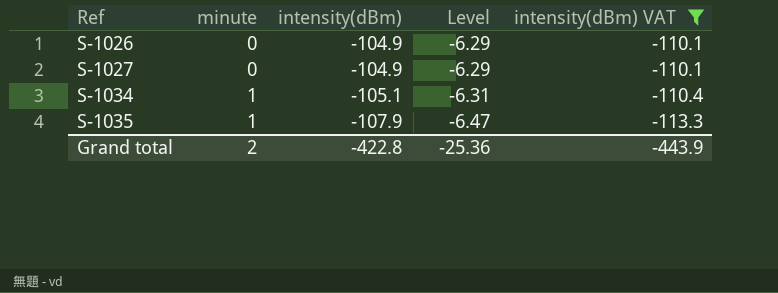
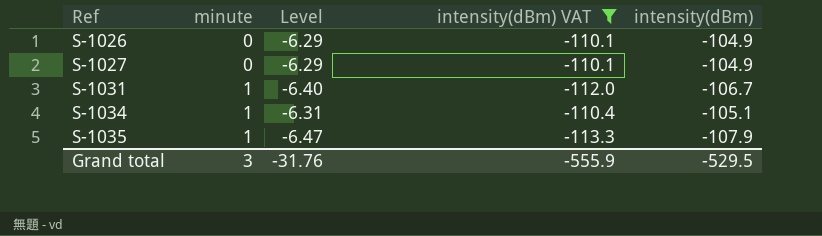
column intensity(dBm) | position: 3 -> 5
row S-1031: none -> 1 | -6.40 | -112.0 | -106.7
Grand total | minute: 2 -> 3
Grand total | Level: -25.36 -> -31.76
Grand total | intensity(dBm) VAT: -443.9 -> -555.9
Grand total | intensity(dBm): -422.8 -> -529.5

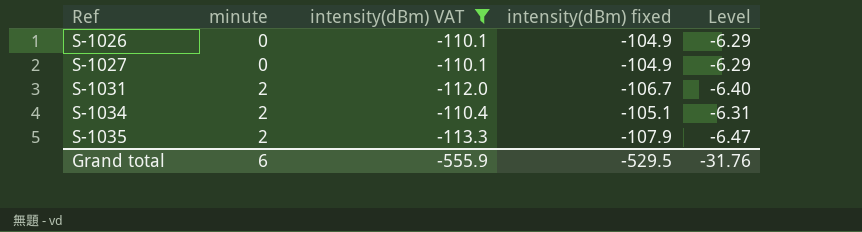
column name: intensity(dBm) -> intensity(dBm) fixed
column Level | position: 3 -> 5
S-1031 | minute: 1 -> 2
S-1034 | minute: 1 -> 2
S-1035 | minute: 1 -> 2
Grand total | minute: 3 -> 6

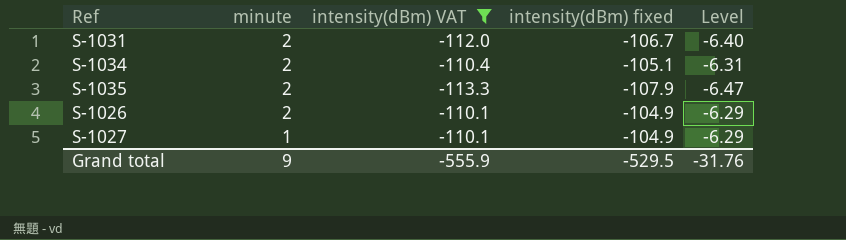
row order: Ref ascending -> minute descending
S-1026 | minute: 0 -> 2
S-1027 | minute: 0 -> 1
Grand total | minute: 6 -> 9

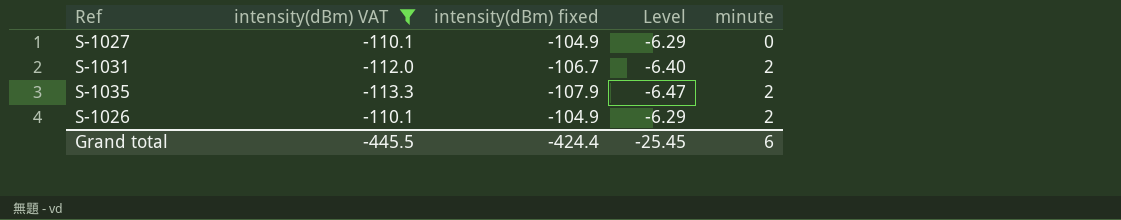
row order: minute descending -> minute ascending
column minute | position: 2 -> 5
row S-1034: 2 | -110.4 | -105.1 | -6.31 -> none
S-1027 | minute: 1 -> 0
Grand total | intensity(dBm) VAT: -555.9 -> -445.5
Grand total | intensity(dBm) fixed: -529.5 -> -424.4
Grand total | Level: -31.76 -> -25.45
Grand total | minute: 9 -> 6

